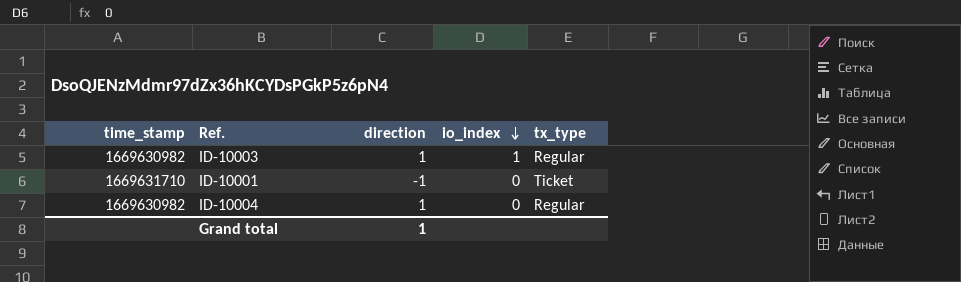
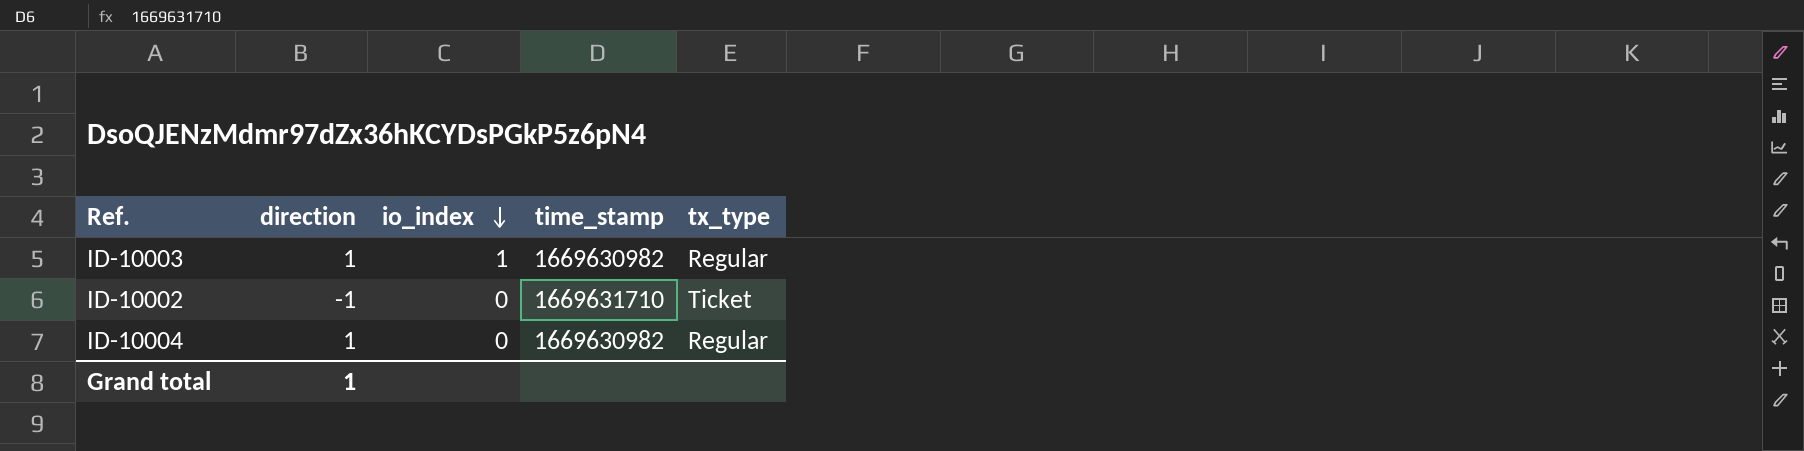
column time_stamp | position: 1 -> 4
row ID-10001: 1669631710 | -1 | 0 | Ticket -> none
row ID-10002: none -> -1 | 0 | 1669631710 | Ticket

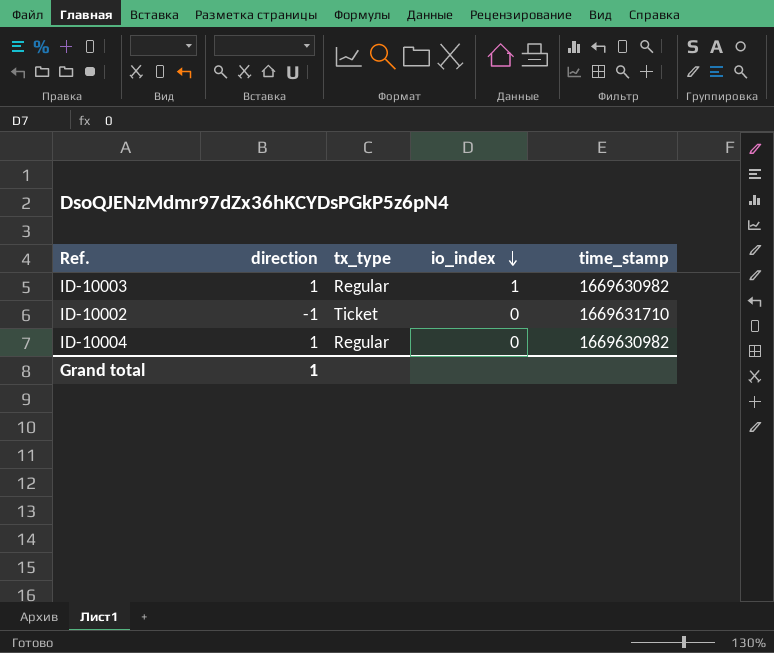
column tx_type | position: 5 -> 3

